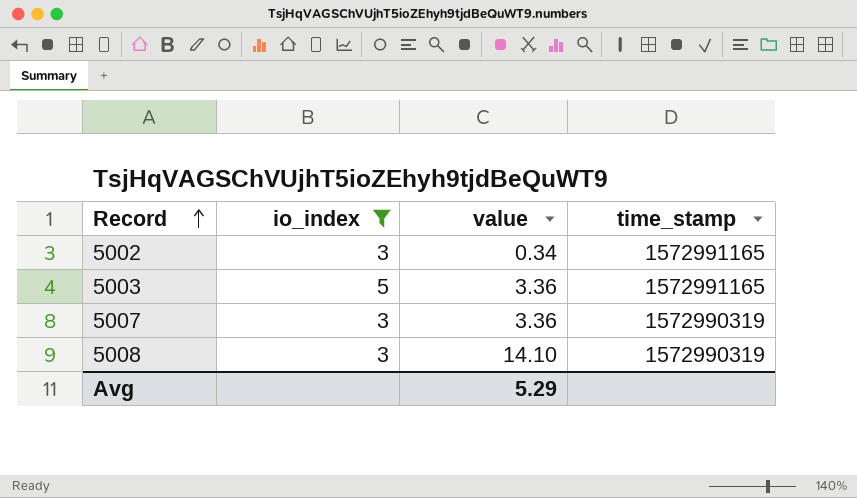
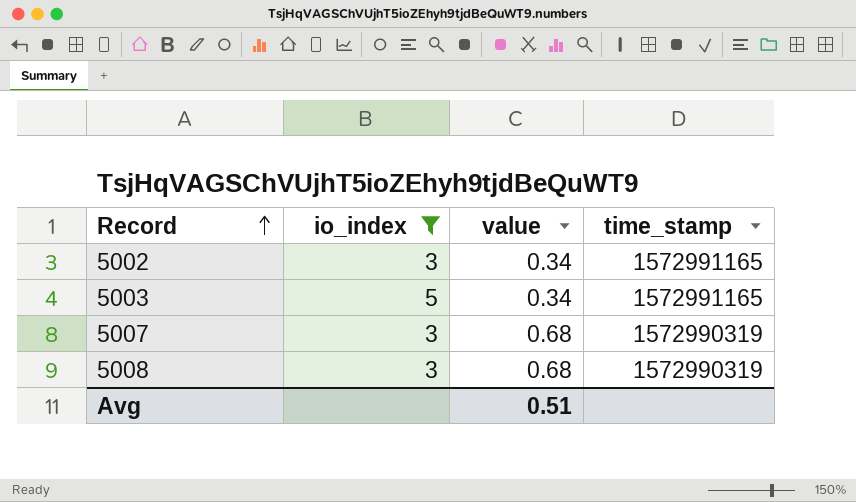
5003 | value: 3.36 -> 0.34
5007 | value: 3.36 -> 0.68
5008 | value: 14.10 -> 0.68
Avg | value: 5.29 -> 0.51

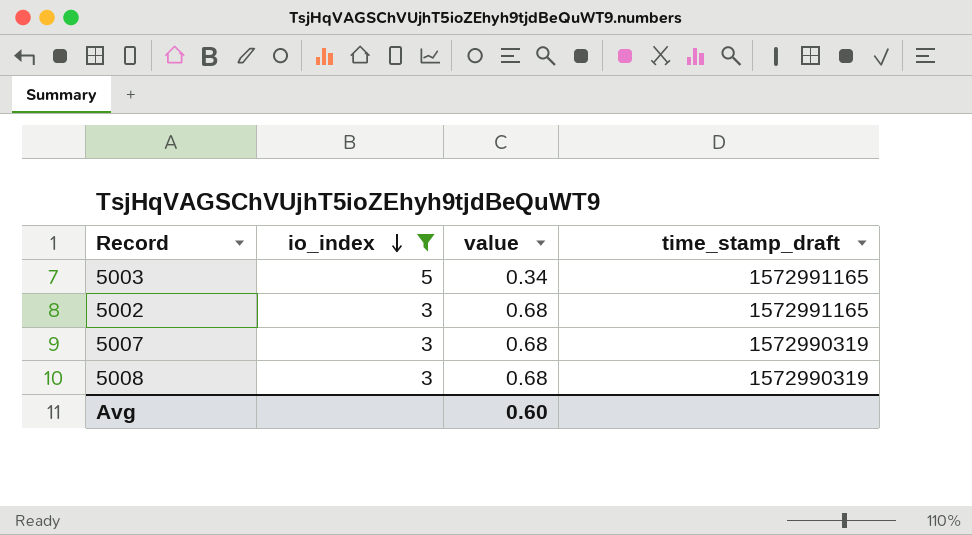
row order: Record ascending -> io_index descending
column name: time_stamp -> time_stamp_draft
5002 | value: 0.34 -> 0.68
Avg | value: 0.51 -> 0.60

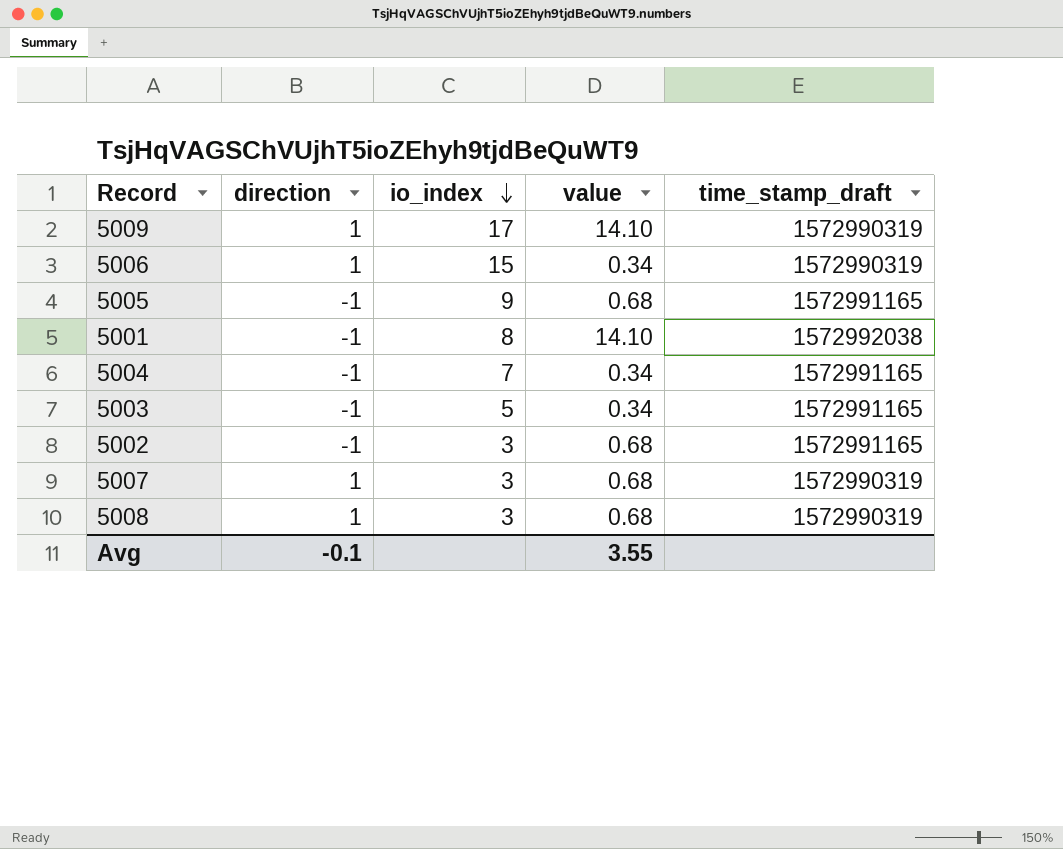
filter: io_index <= 5 -> none
column direction | position: none -> 2
Avg | value: 0.60 -> 3.55

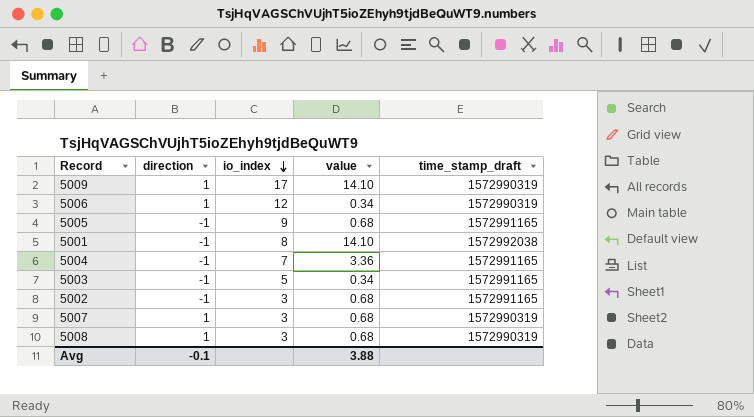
5006 | io_index: 15 -> 12
5004 | value: 0.34 -> 3.36
Avg | value: 3.55 -> 3.88

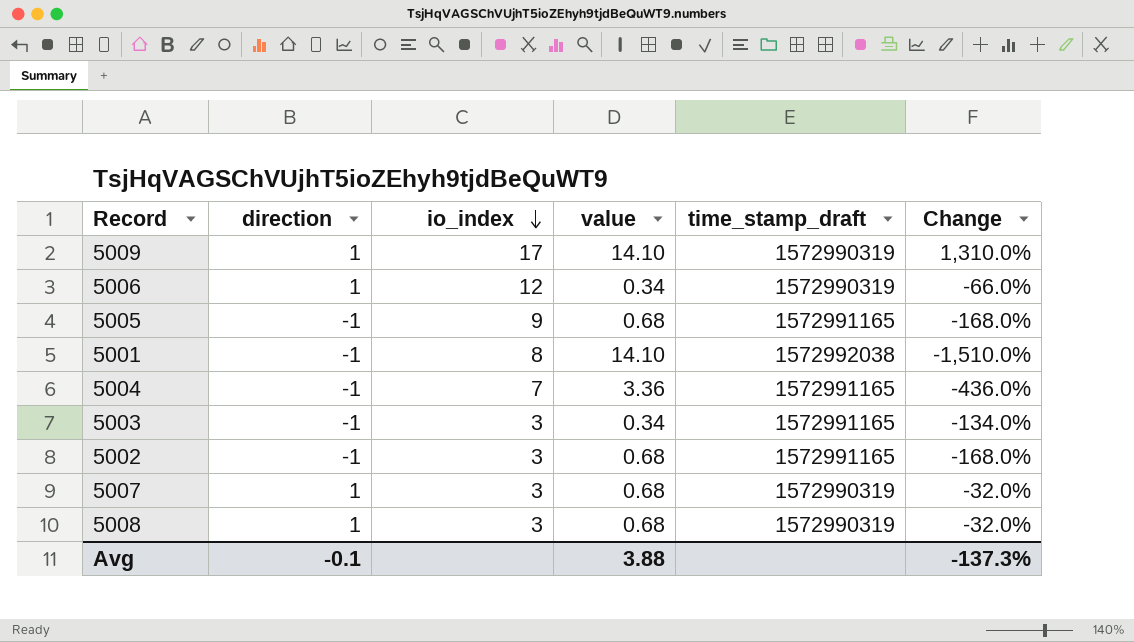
column Change | formula: none -> ([value] - [direction]) / [direction]
5003 | io_index: 5 -> 3

